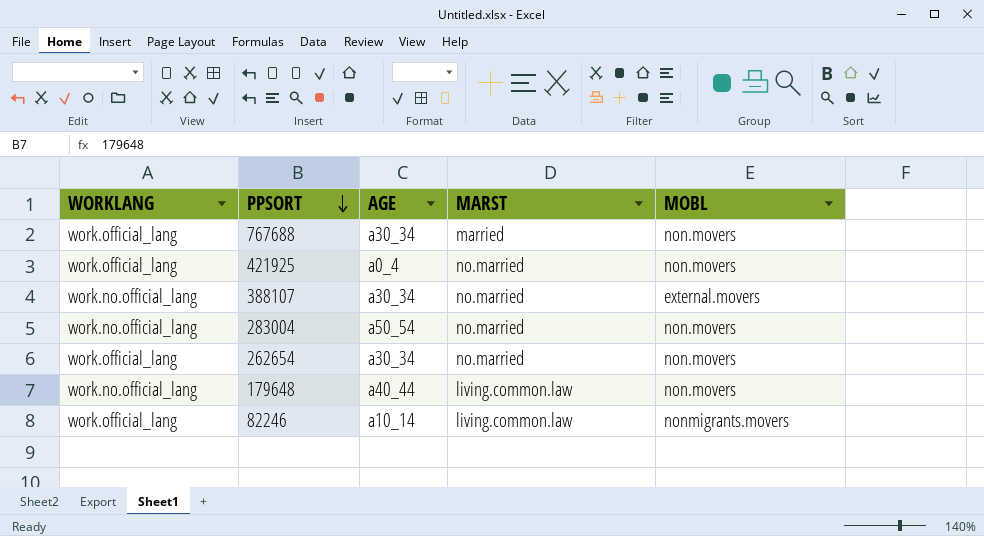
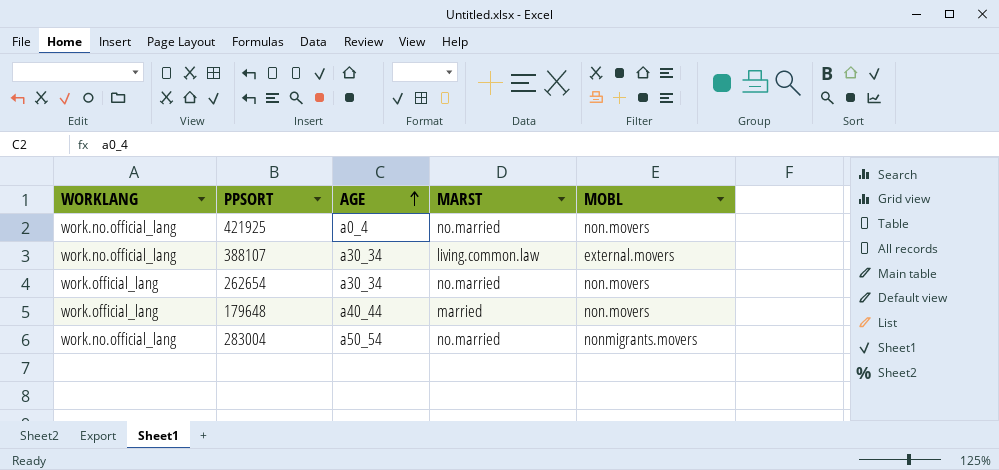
row order: PPSORT descending -> AGE ascending
row 767688: work.official_lang | a30_34 | married | non.movers -> none
row 82246: work.official_lang | a10_14 | living.common.law | nonmigrants.movers -> none
421925 | WORKLANG: work.official_lang -> work.no.official_lang
388107 | MARST: no.married -> living.common.law
179648 | WORKLANG: work.no.official_lang -> work.official_lang
179648 | MARST: living.common.law -> married
283004 | MOBL: non.movers -> nonmigrants.movers

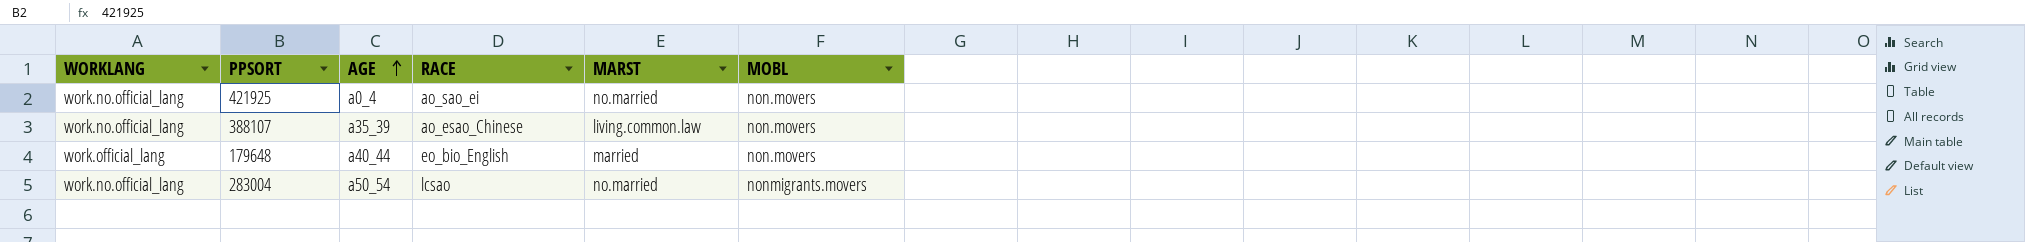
column RACE | position: none -> 4
row 262654: work.official_lang | a30_34 | no.married | non.movers -> none
388107 | AGE: a30_34 -> a35_39
388107 | MOBL: external.movers -> non.movers

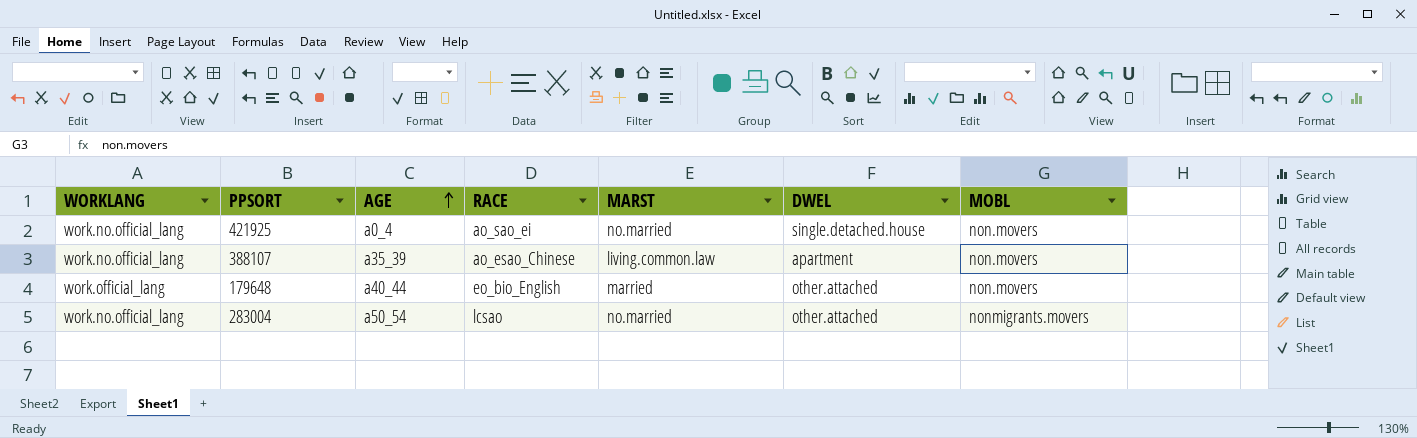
column DWEL | position: none -> 6

